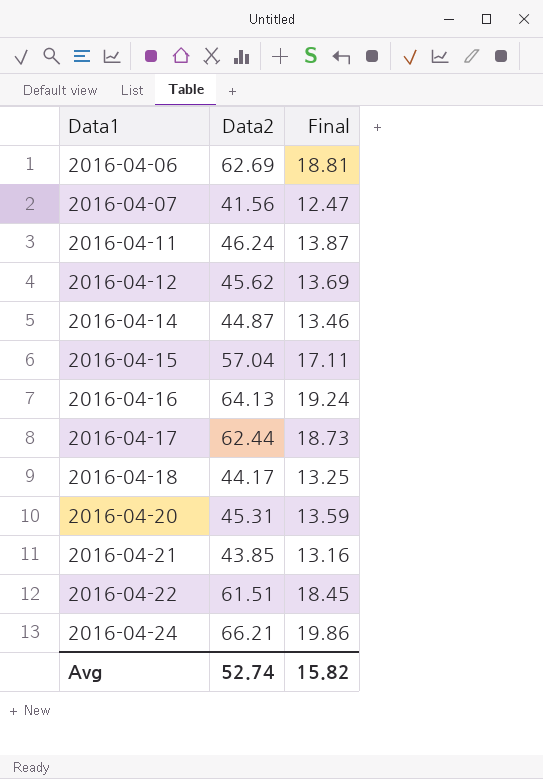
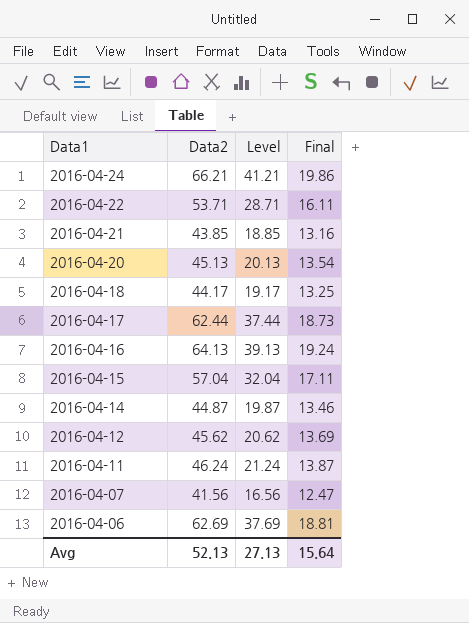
row order: Data1 ascending -> Data1 descending
column Level | formula: none -> [Data2] - 25
2016-04-22 | Data2: 61.51 -> 53.71
2016-04-22 | Final: 18.45 -> 16.11
2016-04-20 | Data2: 45.31 -> 45.13
2016-04-20 | Final: 13.59 -> 13.54
Avg | Data2: 52.74 -> 52.13
Avg | Final: 15.82 -> 15.64

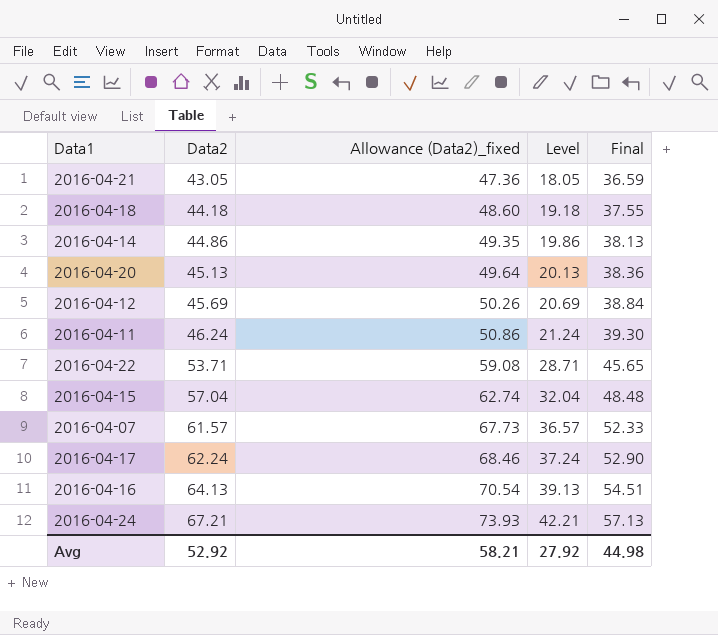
row order: Data1 descending -> Data2 ascending
column Allowance (Data2)_fixed | formula: none -> [Data2] * 1.1
column Final | formula: [Data2] * 0.3 -> [Data2] * 0.85
row 2016-04-06: 62.69 | 37.69 | 18.81 -> none
2016-04-21 | Data2: 43.85 -> 43.05
2016-04-21 | Level: 18.85 -> 18.05
2016-04-18 | Data2: 44.17 -> 44.18
2016-04-18 | Level: 19.17 -> 19.18
2016-04-14 | Data2: 44.87 -> 44.86
2016-04-14 | Level: 19.87 -> 19.86
2016-04-12 | Data2: 45.62 -> 45.69
2016-04-12 | Level: 20.62 -> 20.69
2016-04-07 | Data2: 41.56 -> 61.57
2016-04-07 | Level: 16.56 -> 36.57
2016-04-17 | Data2: 62.44 -> 62.24
2016-04-17 | Level: 37.44 -> 37.24
2016-04-24 | Data2: 66.21 -> 67.21
2016-04-24 | Level: 41.21 -> 42.21
Avg | Data2: 52.13 -> 52.92
Avg | Level: 27.13 -> 27.92
Avg | Final: 15.64 -> 44.98

